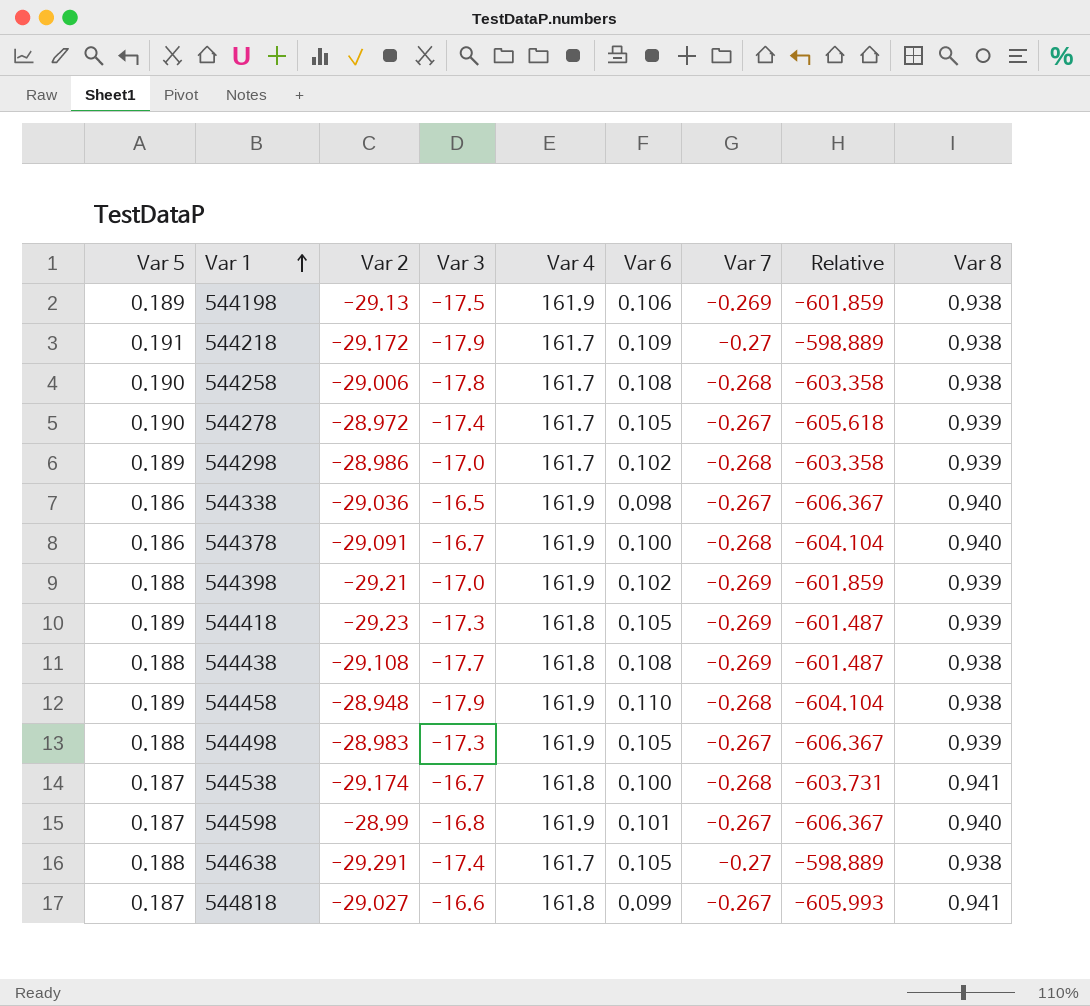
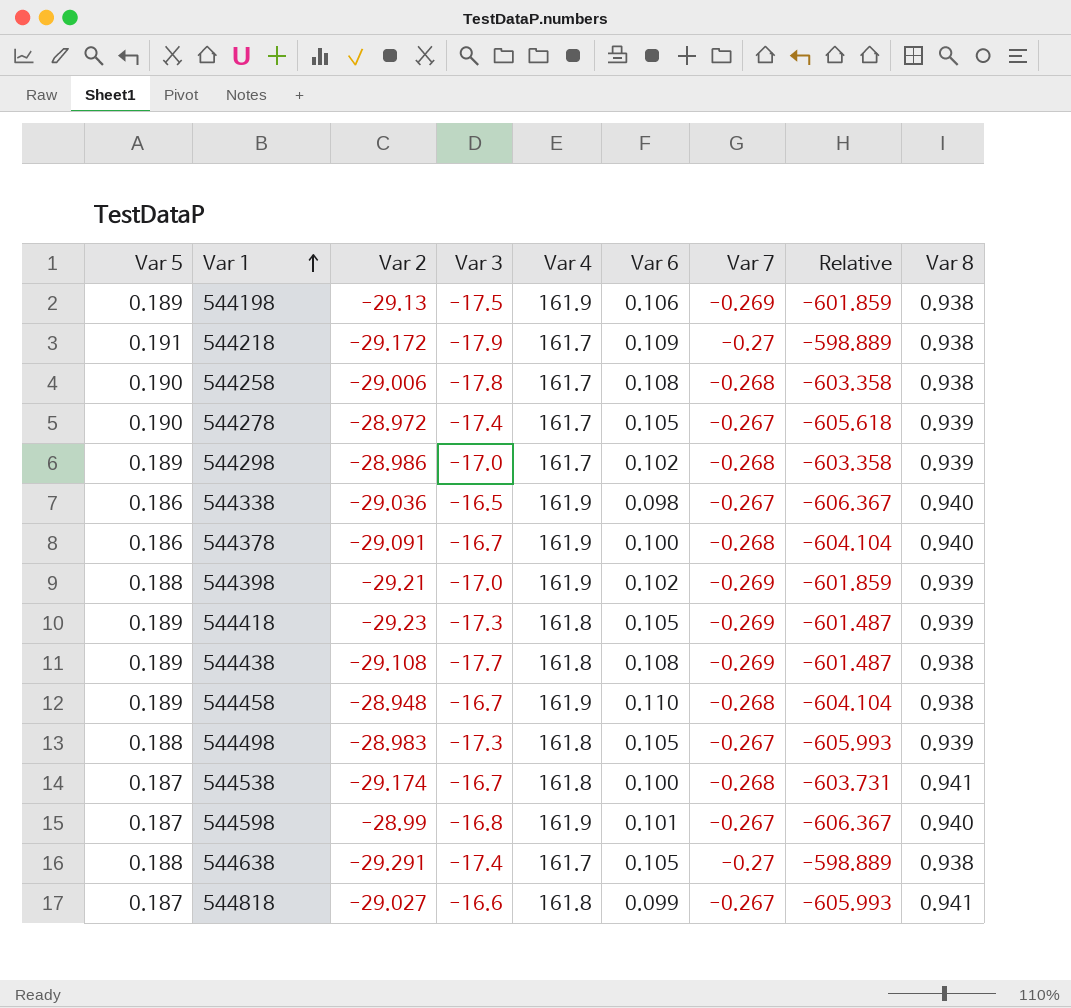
544438 | Var 5: 0.188 -> 0.189
544458 | Var 3: -17.9 -> -16.7
544498 | Var 4: 161.9 -> 161.8
544498 | Relative: -606.367 -> -605.993

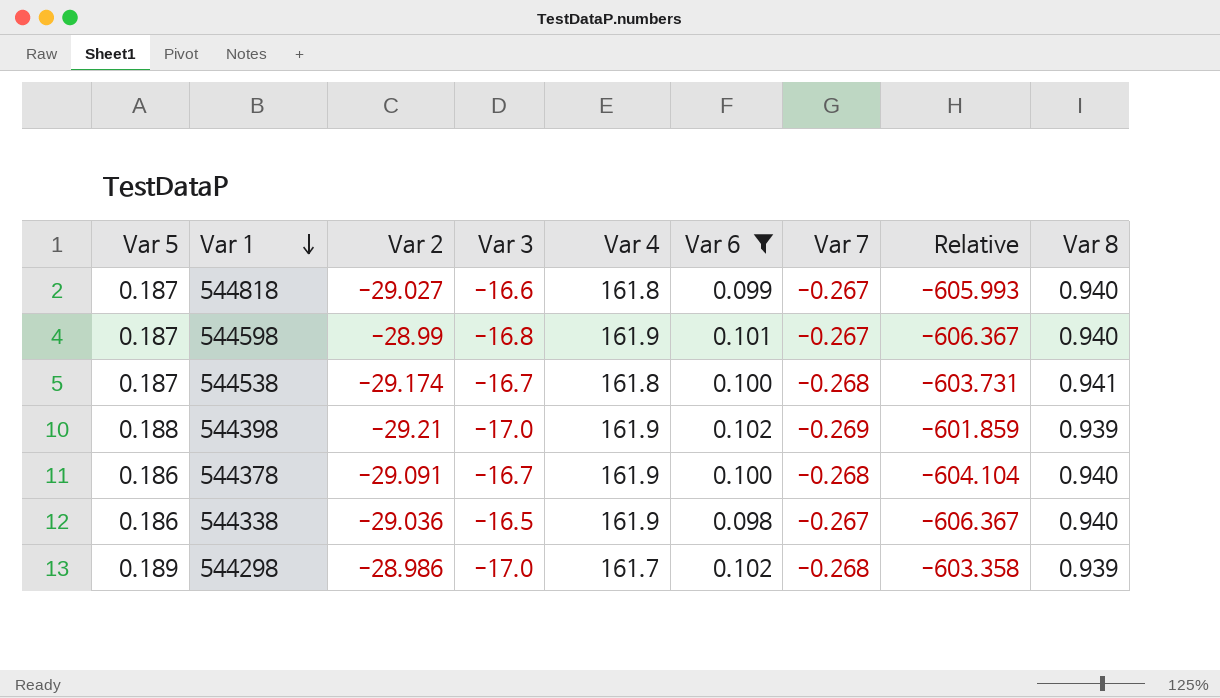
filter: none -> Var 6 <= 0.102
row order: Var 1 ascending -> Var 1 descending
544818 | Var 8: 0.941 -> 0.940

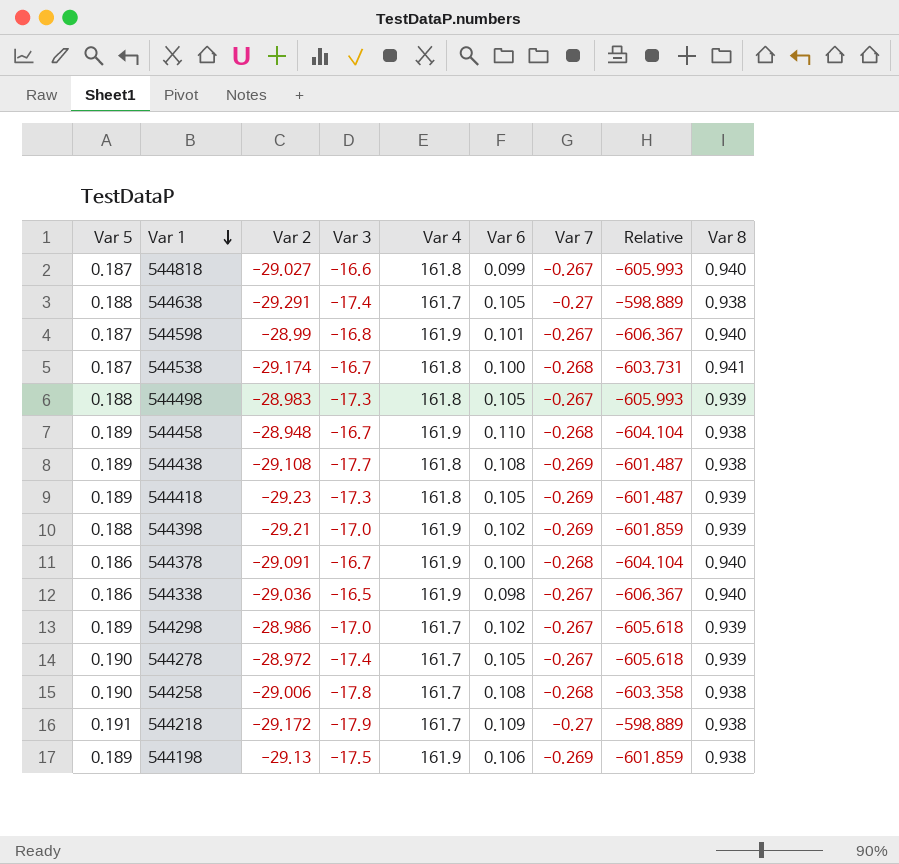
filter: Var 6 <= 0.102 -> none
544298 | Var 7: -0.268 -> -0.267
544298 | Relative: -603.358 -> -605.618

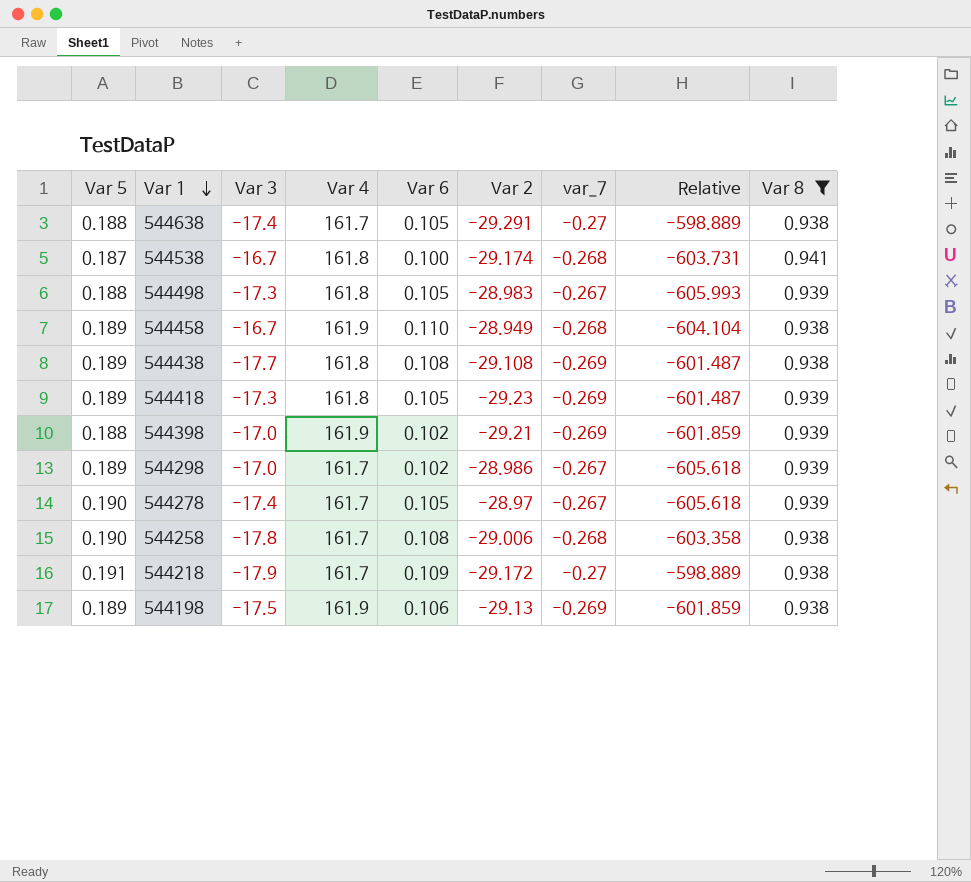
filter: none -> Var 8 != 0.940
column Var 2 | position: 3 -> 6
column name: Var 7 -> var_7
544458 | Var 2: -28.948 -> -28.949
544278 | Var 2: -28.972 -> -28.97

